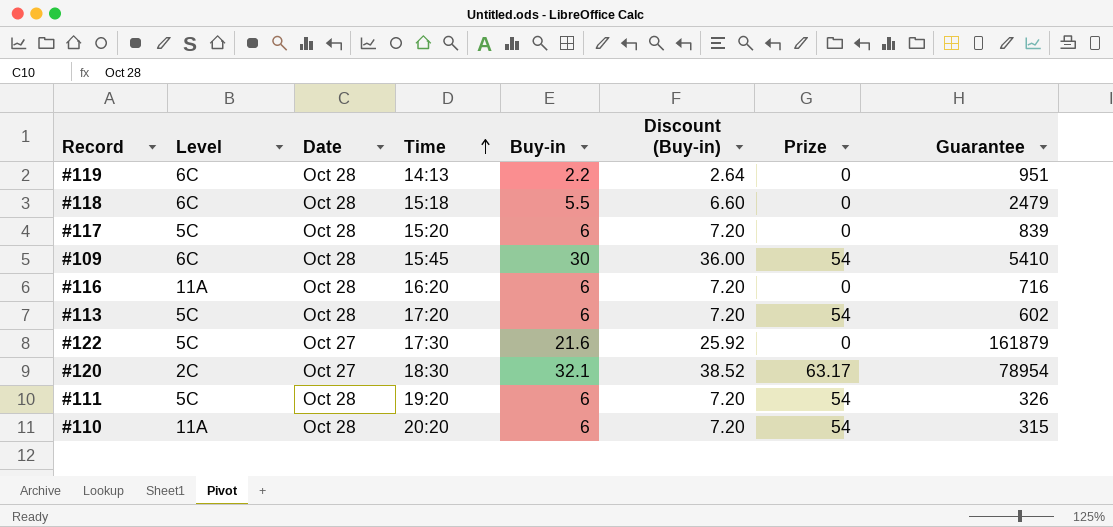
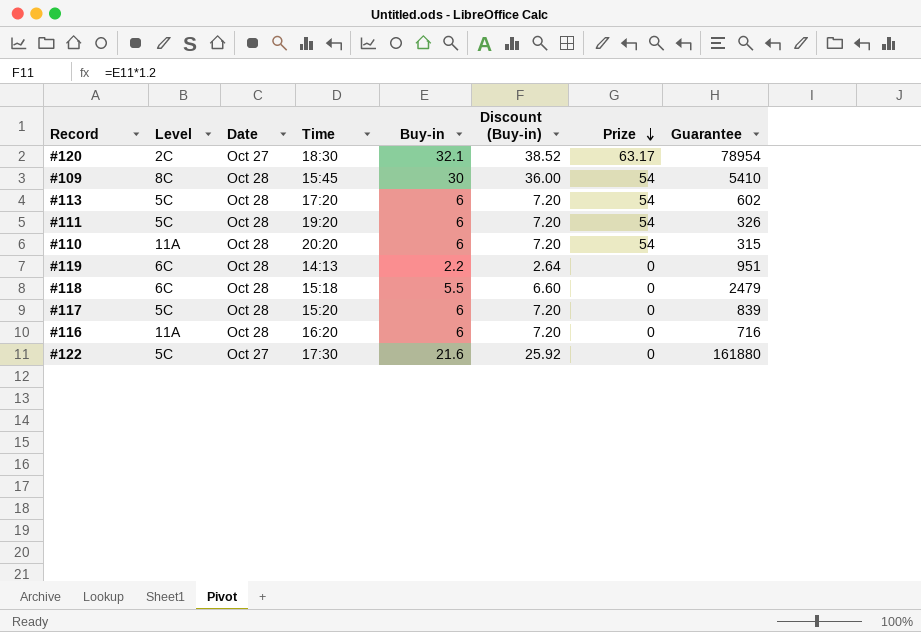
row order: Time ascending -> Prize descending
#109 | Level: 6C -> 8C
#122 | Guarantee: 161879 -> 161880

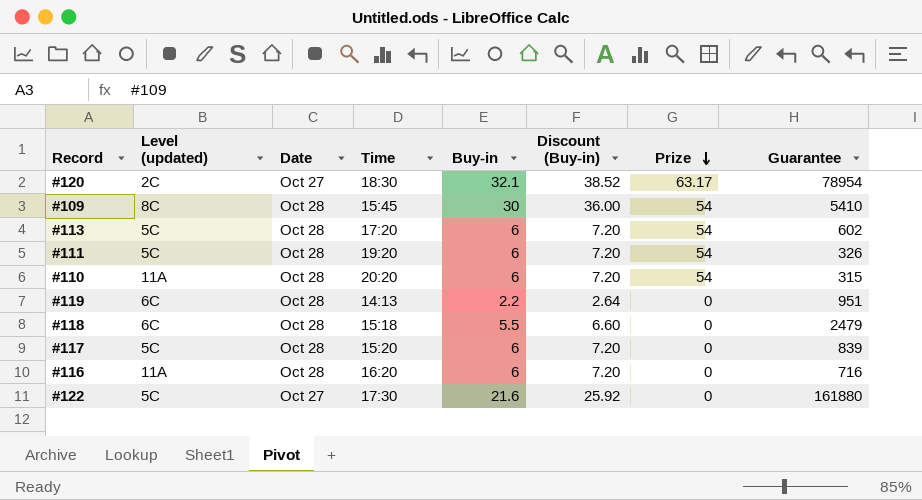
column name: Level -> Level (updated)

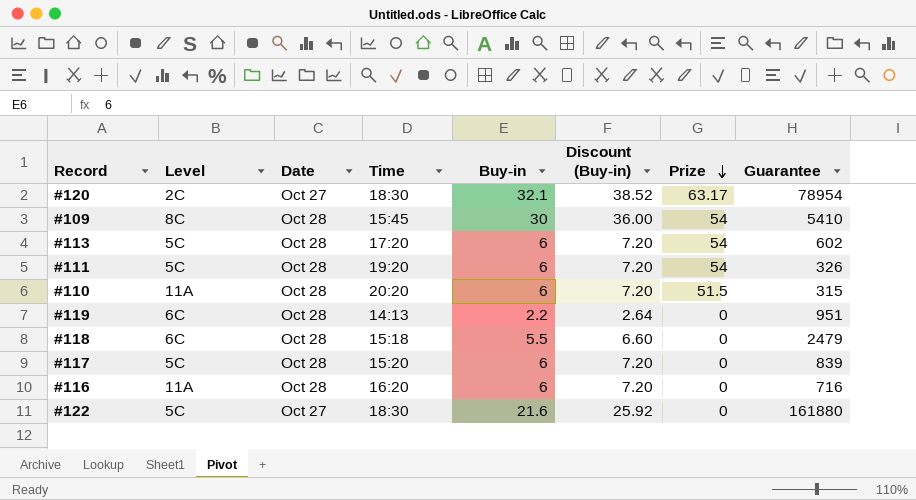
column name: Level (updated) -> Level
#110 | Prize: 54 -> 51.5
#122 | Time: 17:30 -> 18:30

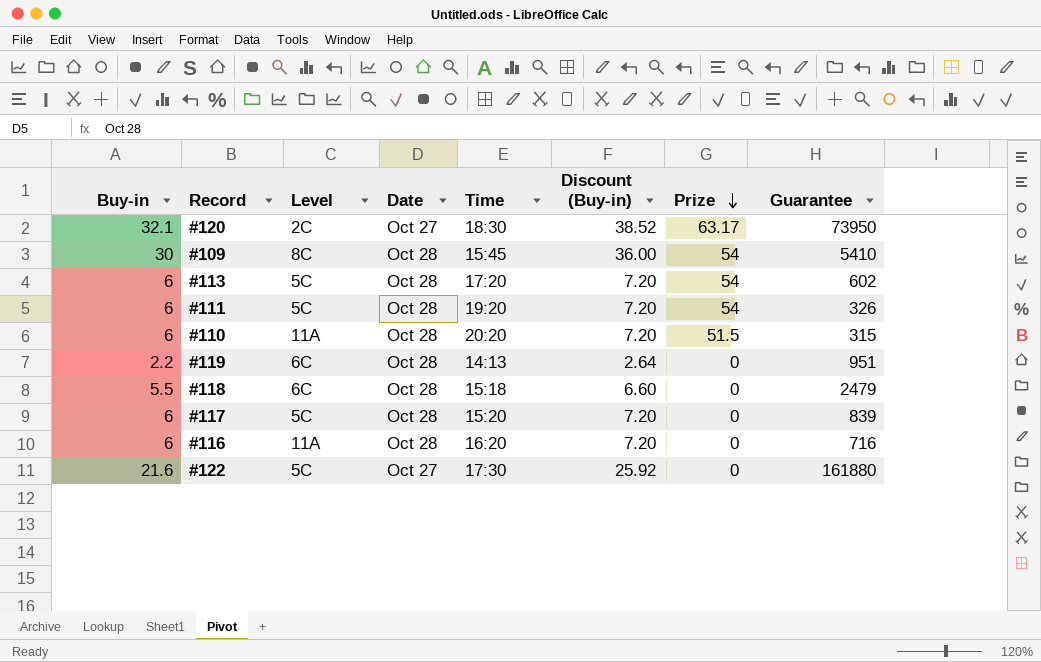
column Buy-in | position: 5 -> 1
#120 | Guarantee: 78954 -> 73950
#122 | Time: 18:30 -> 17:30

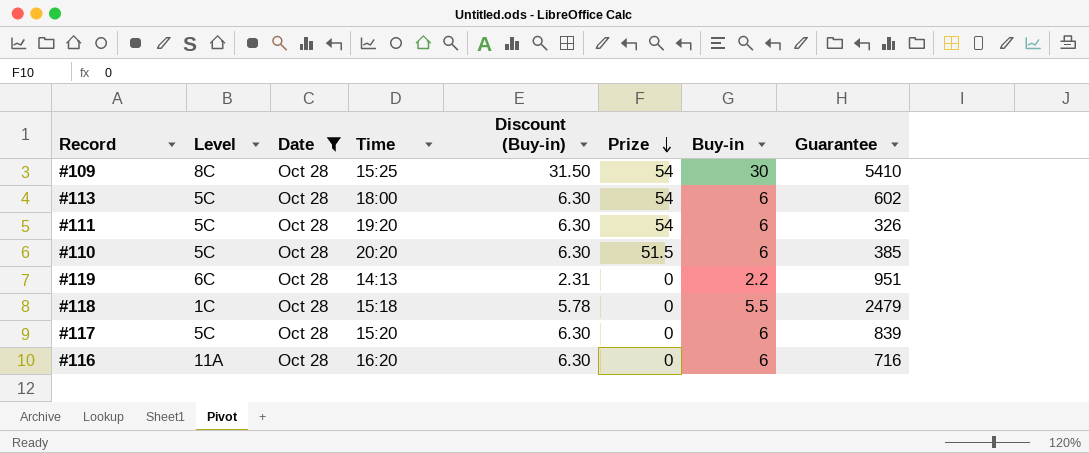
filter: none -> Date = Oct 28
column Discount (Buy-in) | formula: [Buy-in] * 1.2 -> [Buy-in] * 1.05
column Buy-in | position: 1 -> 7
#109 | Time: 15:45 -> 15:25
#113 | Time: 17:20 -> 18:00
#110 | Level: 11A -> 5C
#110 | Guarantee: 315 -> 385
#118 | Level: 6C -> 1C

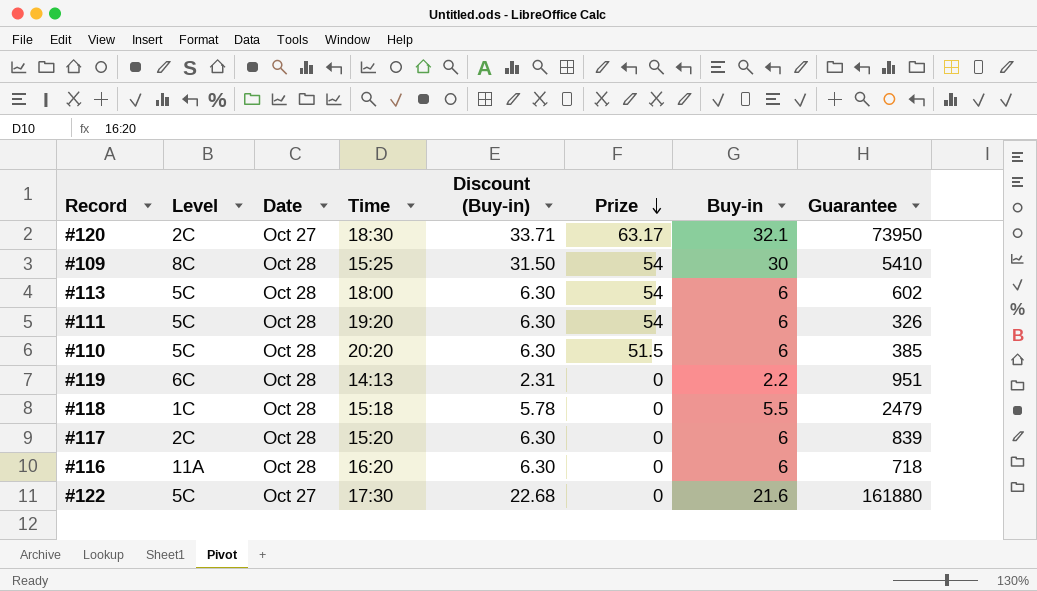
filter: Date = Oct 28 -> none
#117 | Level: 5C -> 2C
#116 | Guarantee: 716 -> 718

